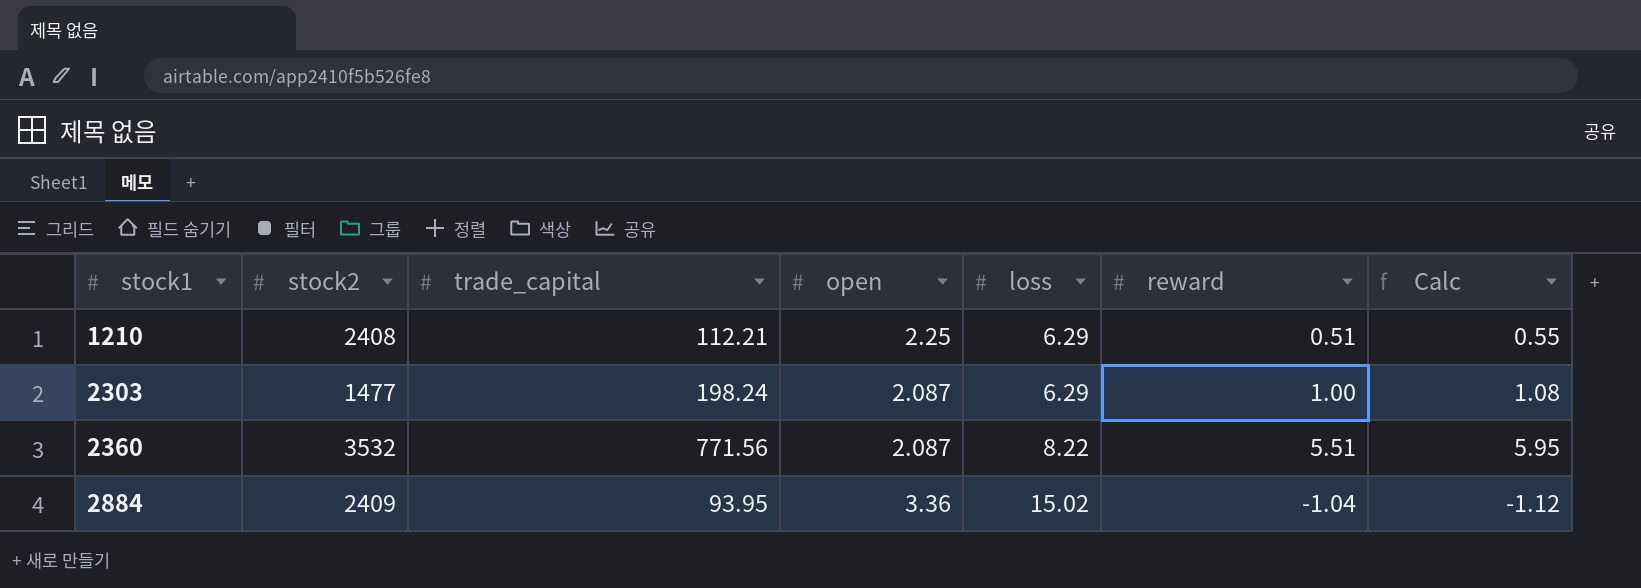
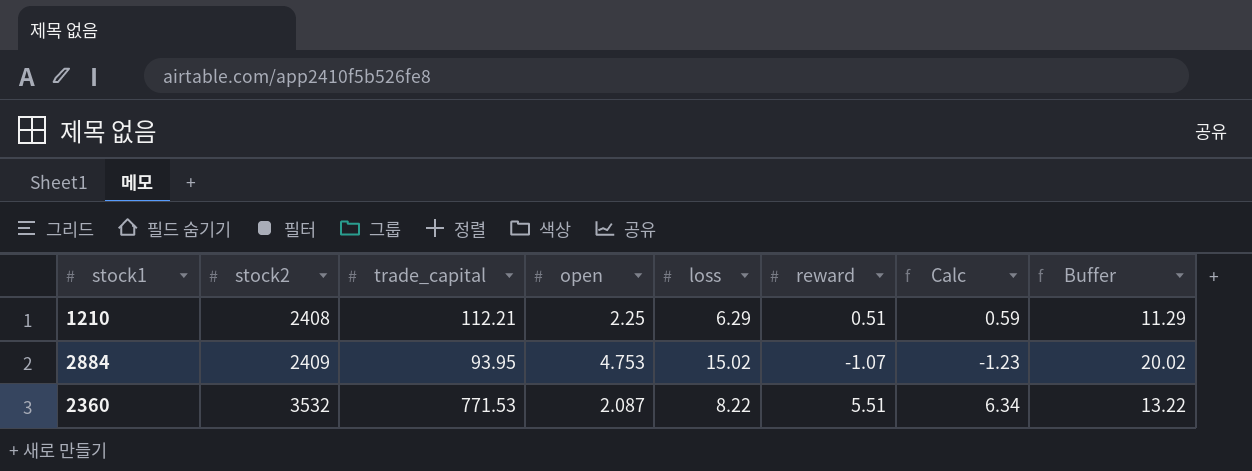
row order: stock1 ascending -> stock2 ascending
column Calc | formula: [reward] * 1.08 -> [reward] * 1.15
column Buffer | formula: none -> [loss] + 5
row 2303: 1477 | 198.24 | 2.087 | 6.29 | 1.00 | 1.08 -> none
2884 | open: 3.36 -> 4.753
2884 | reward: -1.04 -> -1.07
2360 | trade_capital: 771.56 -> 771.53

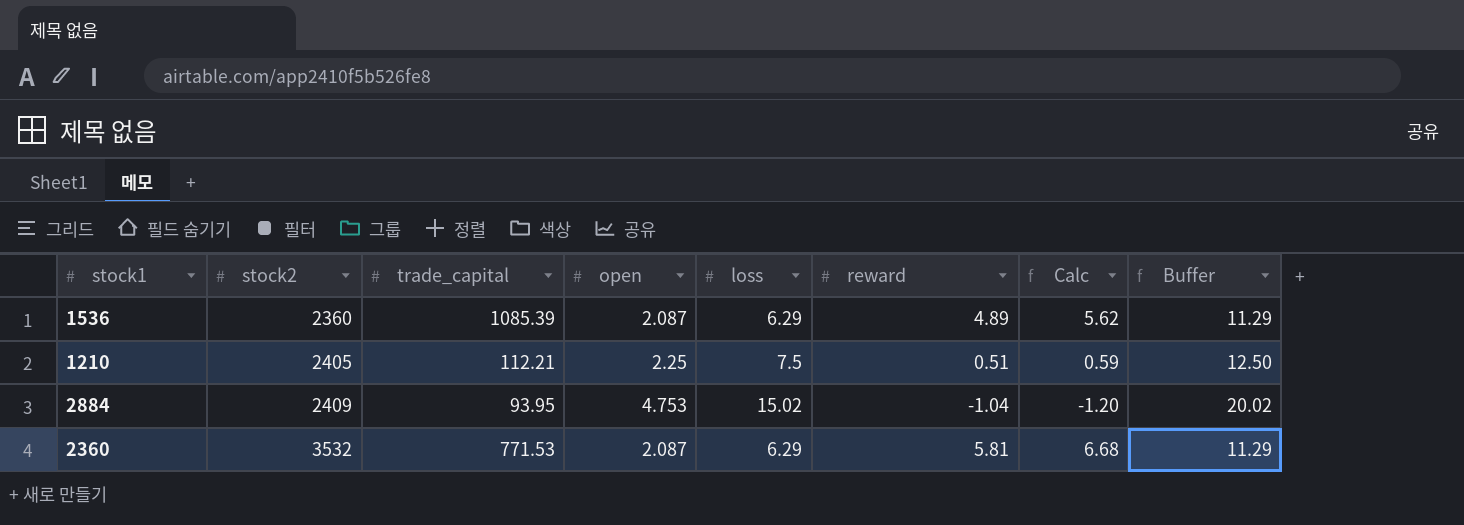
row 1536: none -> 2360 | 1085.39 | 2.087 | 6.29 | 4.89 | 5.62 | 11.29
1210 | stock2: 2408 -> 2405
1210 | loss: 6.29 -> 7.5
1210 | Buffer: 11.29 -> 12.50
2884 | reward: -1.07 -> -1.04
2884 | Calc: -1.23 -> -1.20
2360 | loss: 8.22 -> 6.29
2360 | reward: 5.51 -> 5.81
2360 | Calc: 6.34 -> 6.68
2360 | Buffer: 13.22 -> 11.29

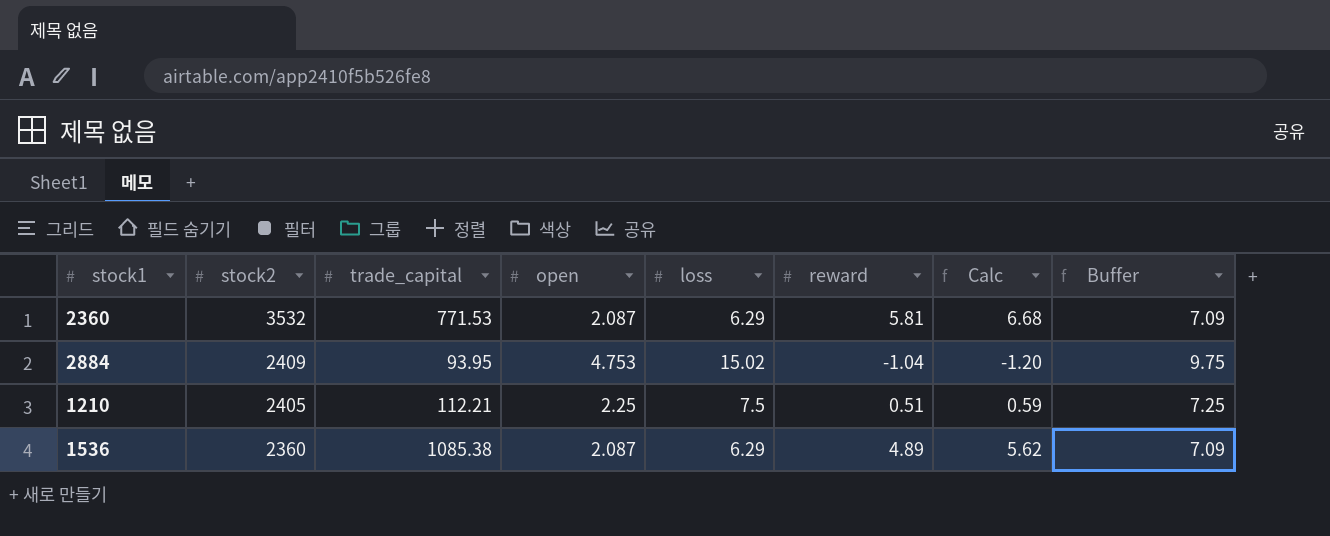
row order: stock2 ascending -> stock2 descending
column Buffer | formula: [loss] + 5 -> [open] + 5
1536 | trade_capital: 1085.39 -> 1085.38

